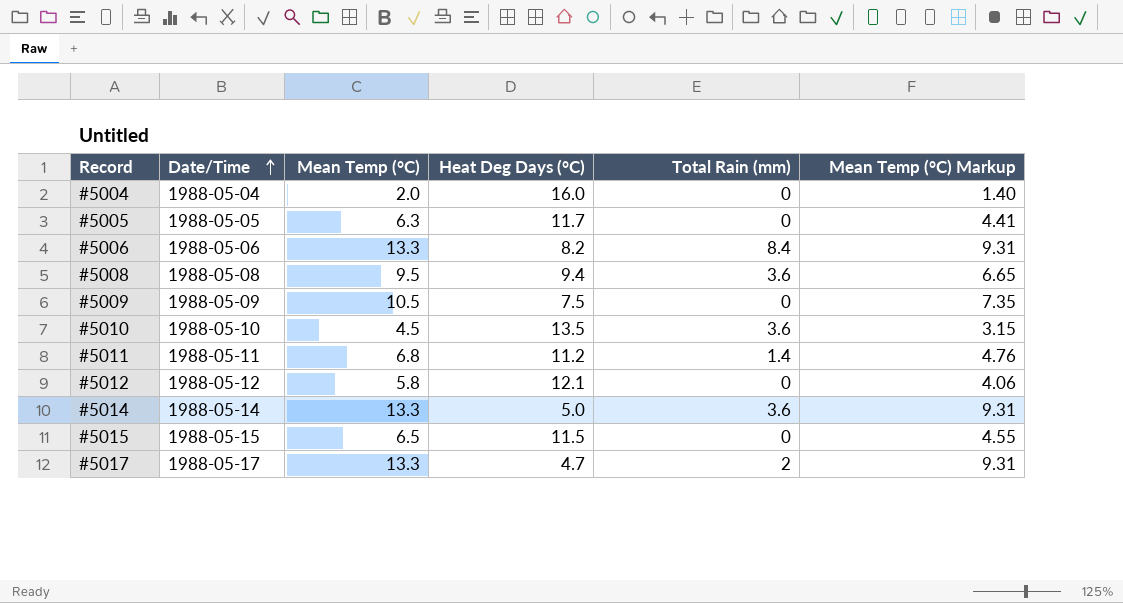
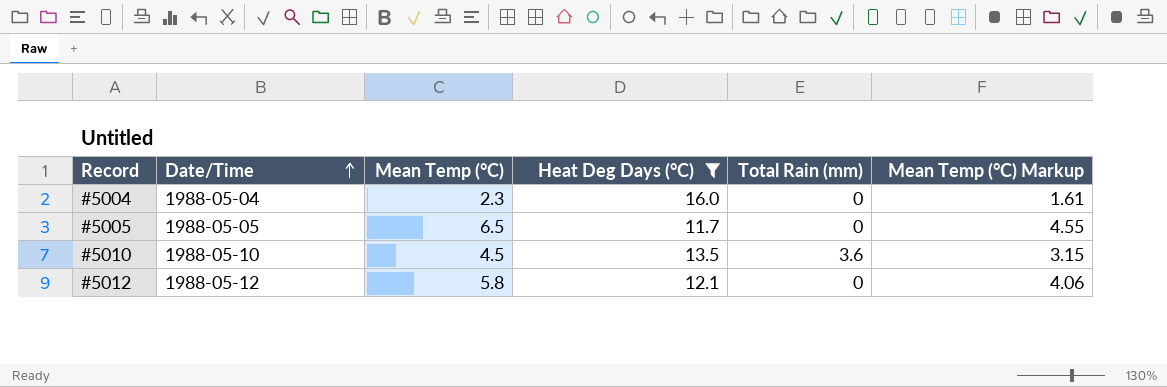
filter: none -> Heat Deg Days (°C) >= 11.7
#5004 | Mean Temp (°C): 2.0 -> 2.3
#5004 | Mean Temp (°C) Markup: 1.40 -> 1.61
#5005 | Mean Temp (°C): 6.3 -> 6.5
#5005 | Mean Temp (°C) Markup: 4.41 -> 4.55

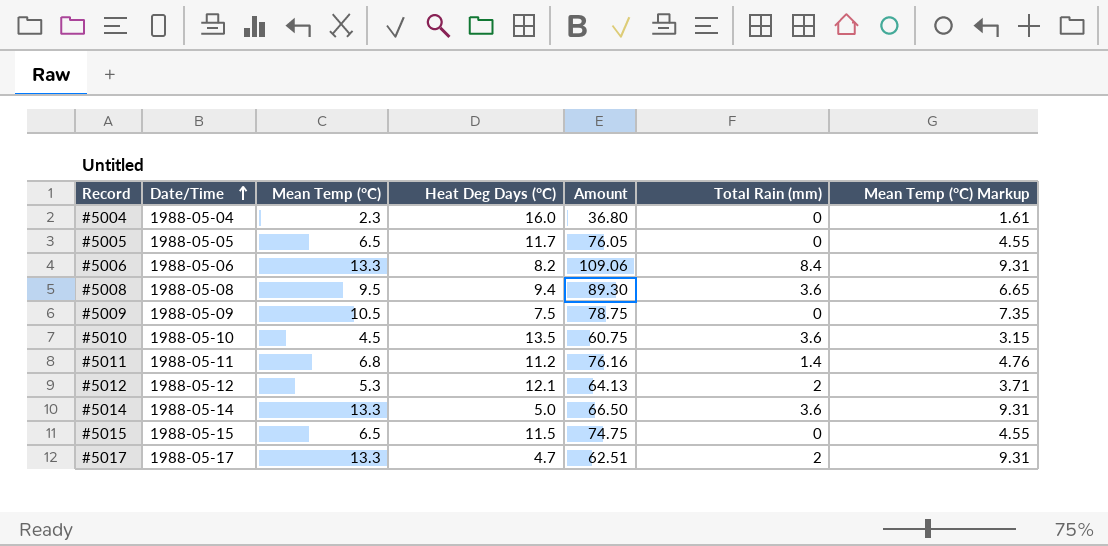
filter: Heat Deg Days (°C) >= 11.7 -> none
column Amount | formula: none -> [Mean Temp (°C)] * [Heat Deg Days (°C)]
#5012 | Mean Temp (°C): 5.8 -> 5.3
#5012 | Total Rain (mm): 0 -> 2
#5012 | Mean Temp (°C) Markup: 4.06 -> 3.71

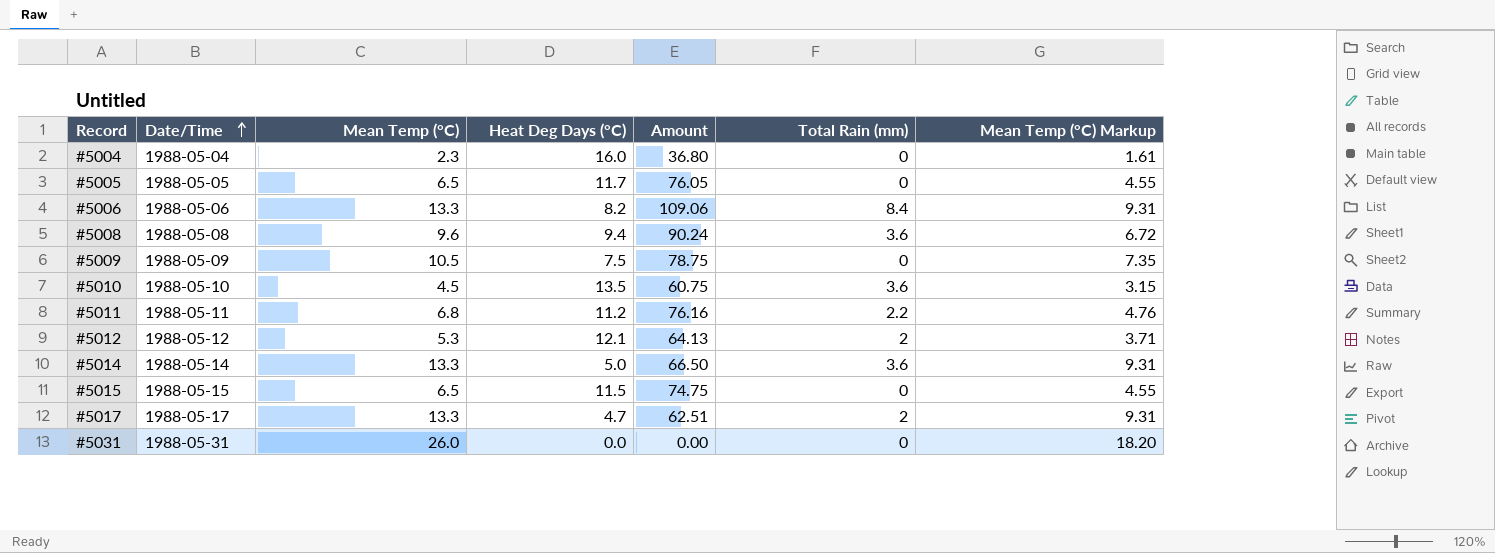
#5008 | Mean Temp (°C): 9.5 -> 9.6
#5008 | Amount: 89.30 -> 90.24
#5008 | Mean Temp (°C) Markup: 6.65 -> 6.72
#5011 | Total Rain (mm): 1.4 -> 2.2
row #5031: none -> 1988-05-31 | 26.0 | 0.0 | 0.00 | 0 | 18.20

